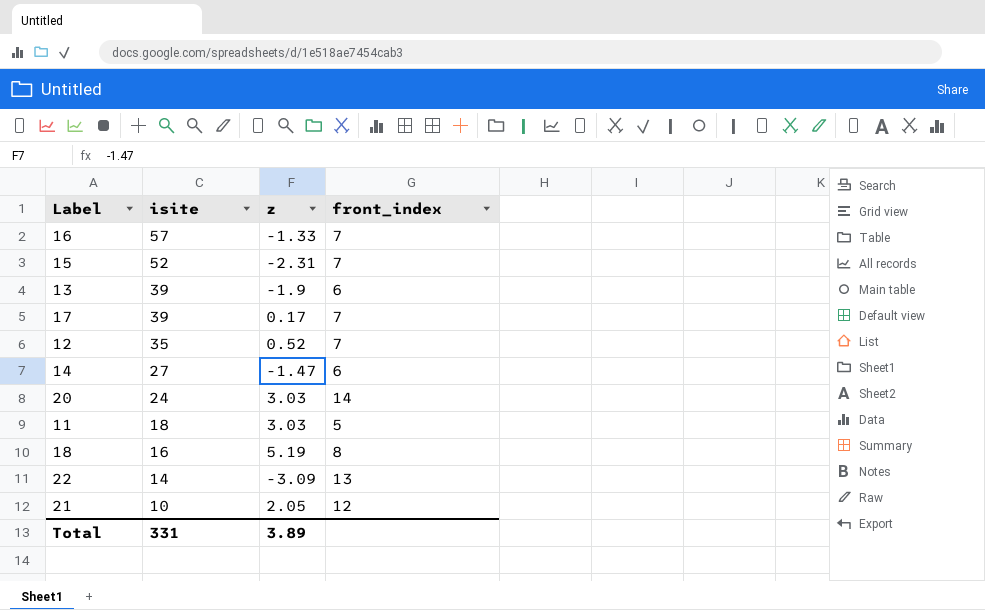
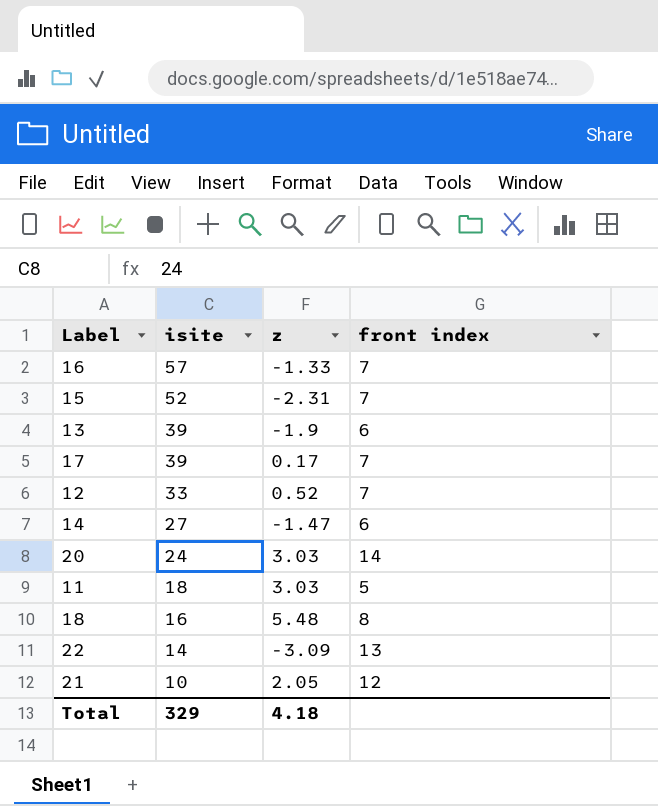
column name: front_index -> front index
12 | isite: 35 -> 33
18 | z: 5.19 -> 5.48
Total | isite: 331 -> 329
Total | z: 3.89 -> 4.18

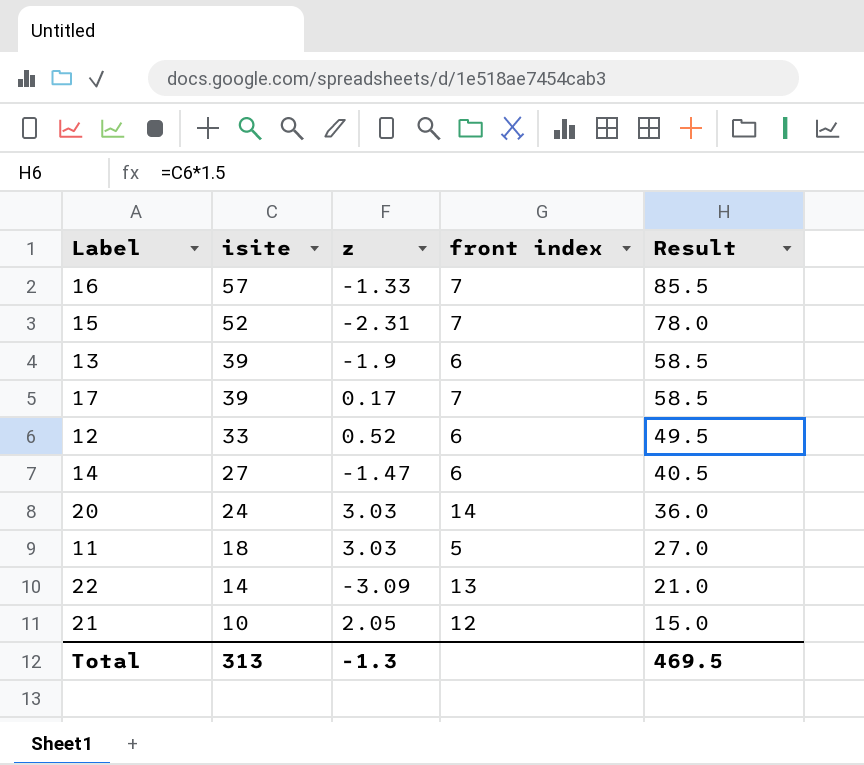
column Result | formula: none -> [isite] * 1.5
row 18: 16 | 5.48 | 8 -> none
12 | front index: 7 -> 6
Total | isite: 329 -> 313
Total | z: 4.18 -> -1.3

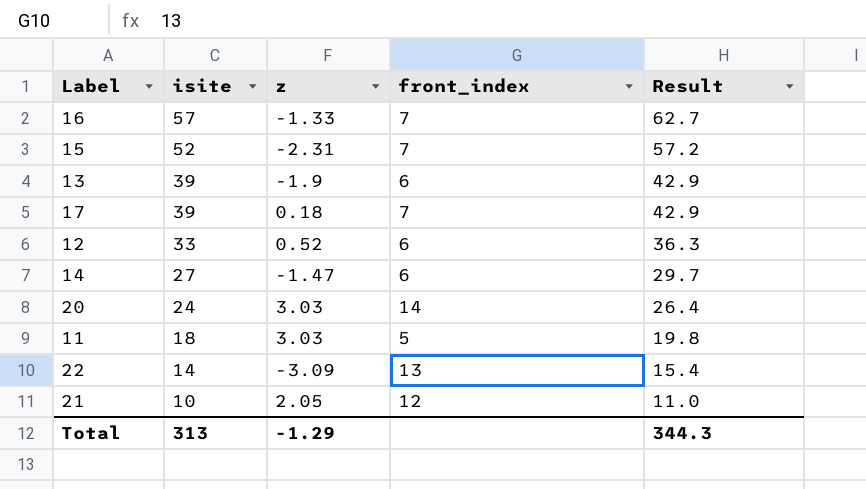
column name: front index -> front_index
column Result | formula: [isite] * 1.5 -> [isite] * 1.1
17 | z: 0.17 -> 0.18
Total | z: -1.3 -> -1.29
Total | Result: 469.5 -> 344.3

